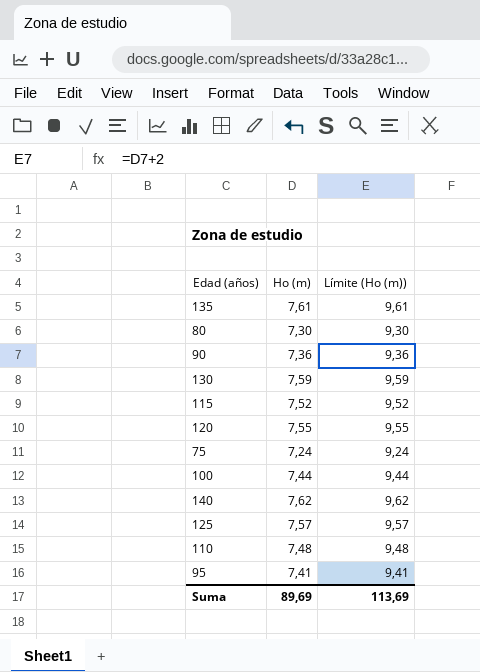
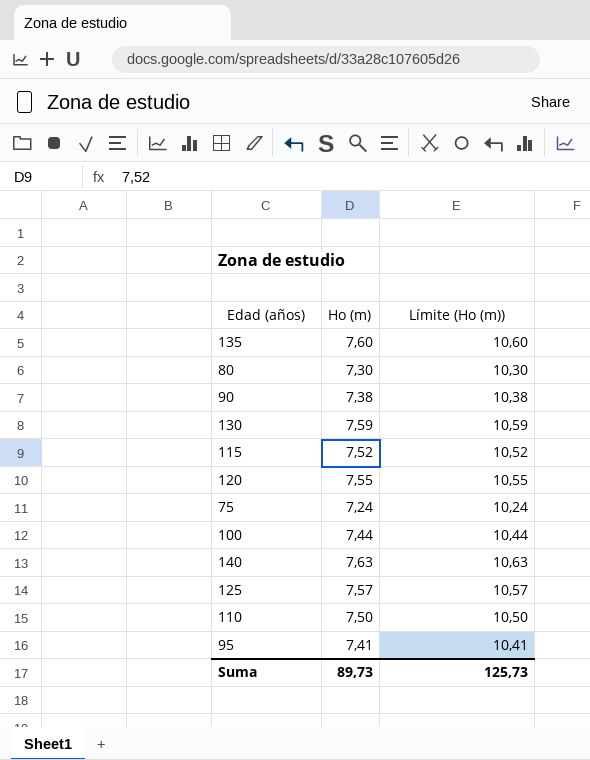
column Límite (Ho (m)) | formula: [Ho (m)] + 2 -> [Ho (m)] + 3
135 | Ho (m): 7,61 -> 7,60
90 | Ho (m): 7,36 -> 7,38
140 | Ho (m): 7,62 -> 7,63
110 | Ho (m): 7,48 -> 7,50
Suma | Ho (m): 89,69 -> 89,73
Suma | Límite (Ho (m)): 113,69 -> 125,73

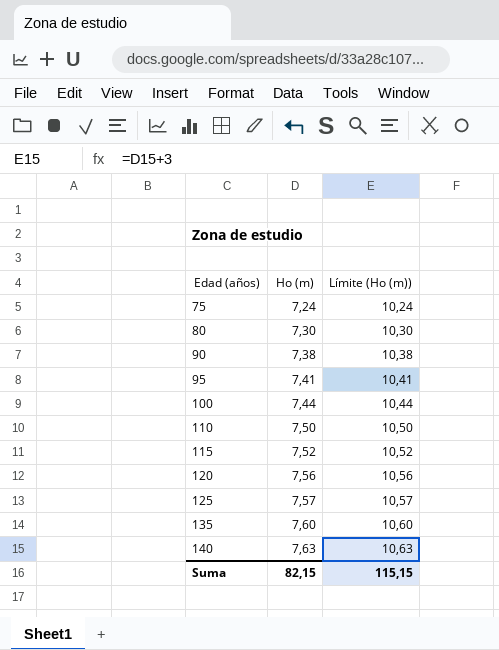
row order: none -> Edad (años) ascending
row 130: 7,59 | 10,59 -> none
120 | Ho (m): 7,55 -> 7,56
120 | Límite (Ho (m)): 10,55 -> 10,56
Suma | Ho (m): 89,73 -> 82,15
Suma | Límite (Ho (m)): 125,73 -> 115,15

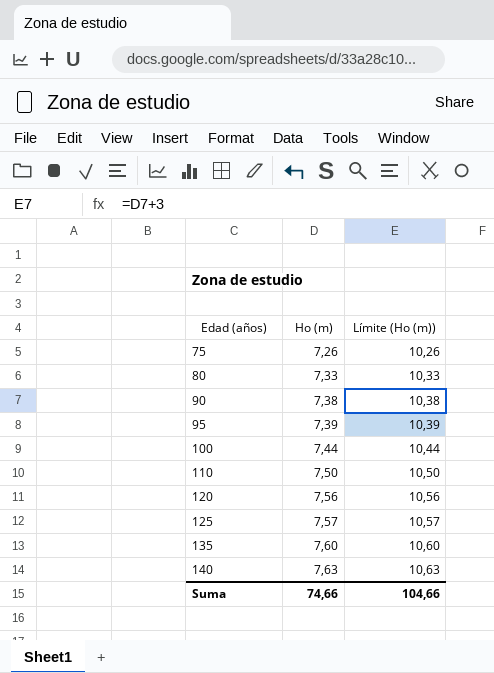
row 115: 7,52 | 10,52 -> none
75 | Ho (m): 7,24 -> 7,26
75 | Límite (Ho (m)): 10,24 -> 10,26
80 | Ho (m): 7,30 -> 7,33
80 | Límite (Ho (m)): 10,30 -> 10,33
95 | Ho (m): 7,41 -> 7,39
95 | Límite (Ho (m)): 10,41 -> 10,39
Suma | Ho (m): 82,15 -> 74,66
Suma | Límite (Ho (m)): 115,15 -> 104,66

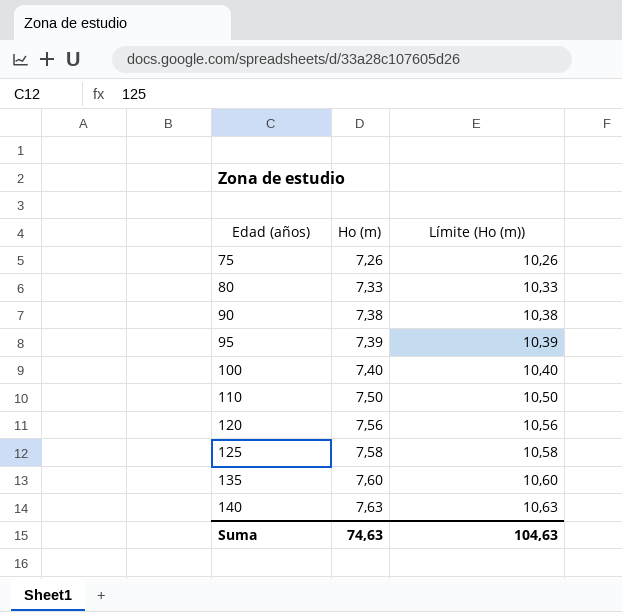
100 | Ho (m): 7,44 -> 7,40
100 | Límite (Ho (m)): 10,44 -> 10,40
125 | Ho (m): 7,57 -> 7,58
125 | Límite (Ho (m)): 10,57 -> 10,58
Suma | Ho (m): 74,66 -> 74,63
Suma | Límite (Ho (m)): 104,66 -> 104,63

